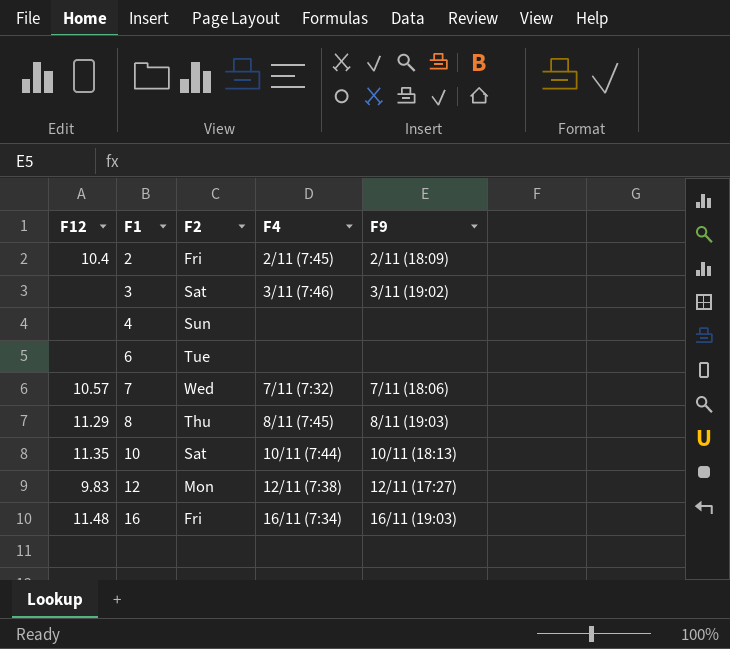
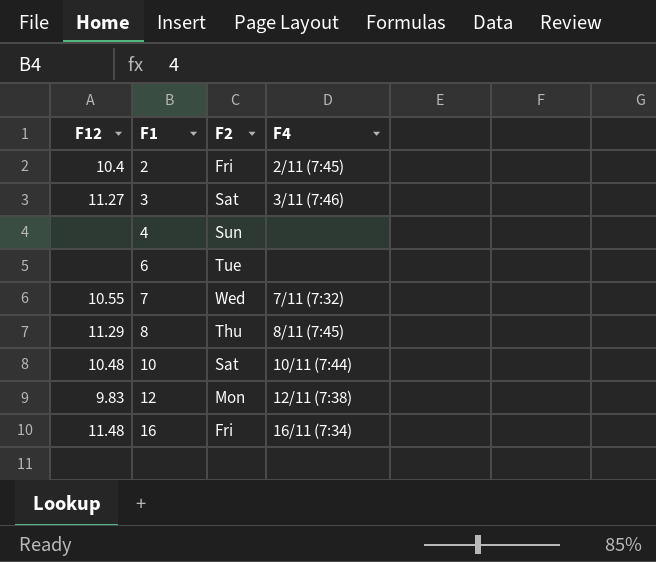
column F9 | position: 5 -> none
3 | F12: none -> 11.27
7 | F12: 10.57 -> 10.55
10 | F12: 11.35 -> 10.48

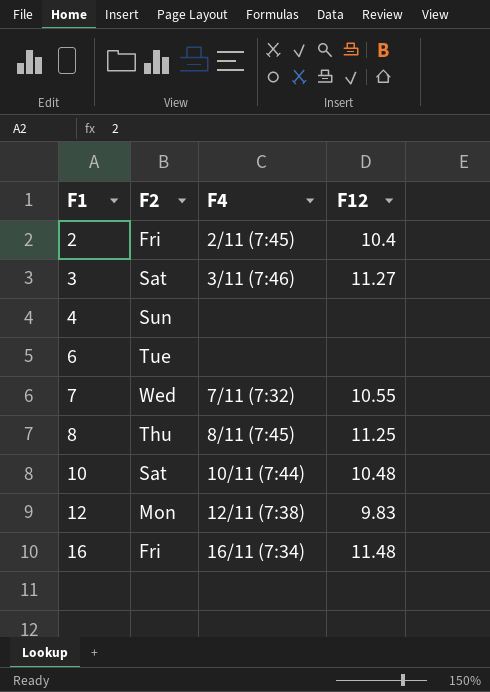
column F12 | position: 1 -> 4
8 | F12: 11.29 -> 11.25

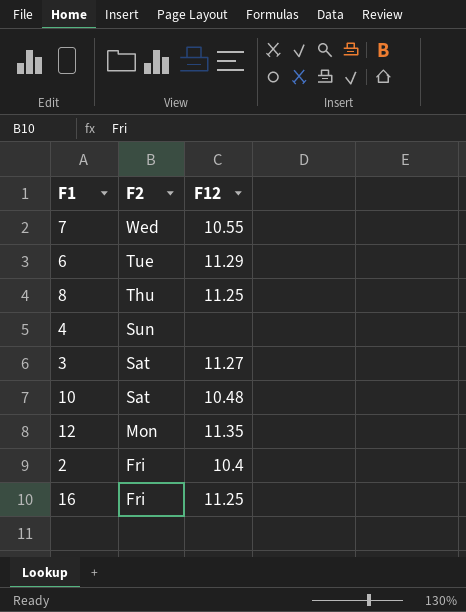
row order: F1 ascending -> F2 descending
column F4 | position: 3 -> none
6 | F12: none -> 11.29
12 | F12: 9.83 -> 11.35
16 | F12: 11.48 -> 11.25

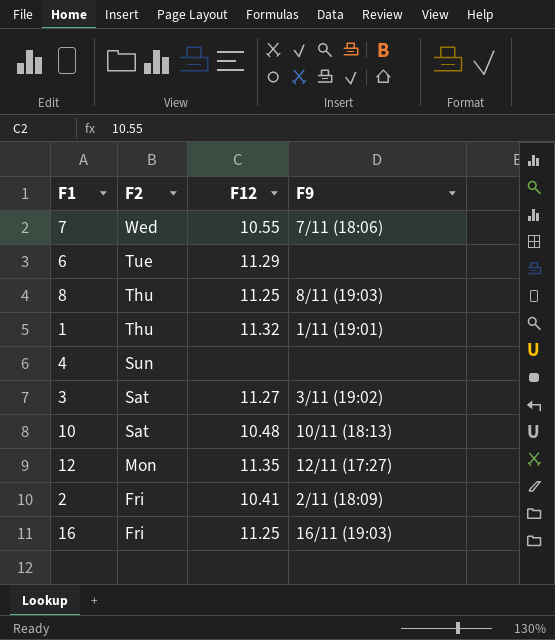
column F9 | position: none -> 4
row 1: none -> Thu | 11.32 | 1/11 (19:01)
2 | F12: 10.4 -> 10.41

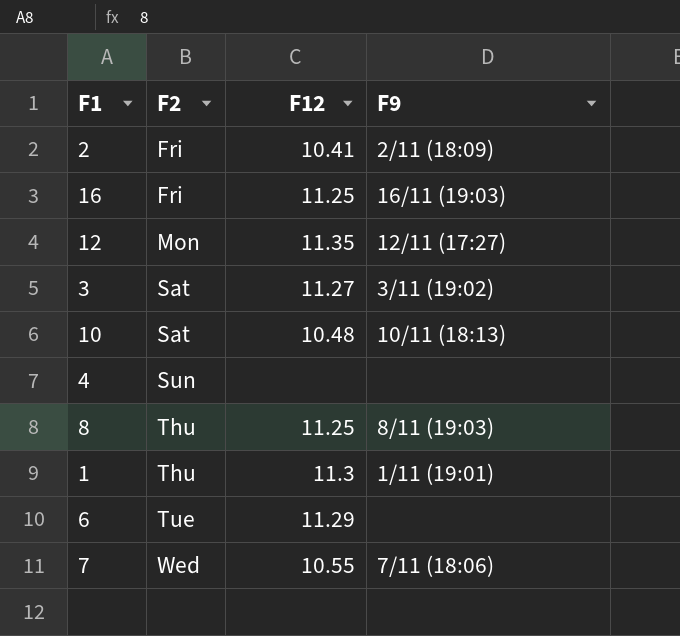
row order: F2 descending -> F2 ascending
1 | F12: 11.32 -> 11.3

